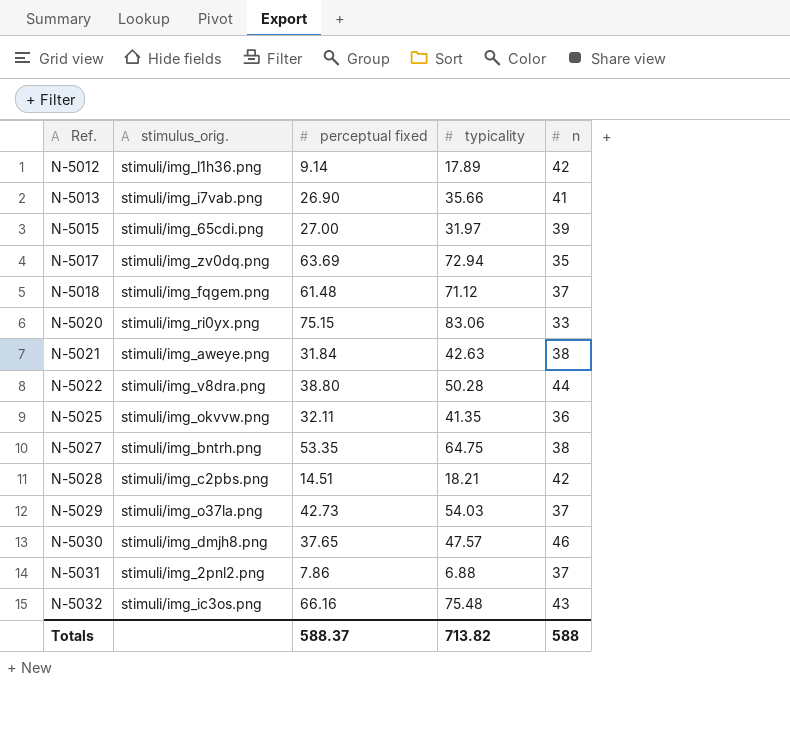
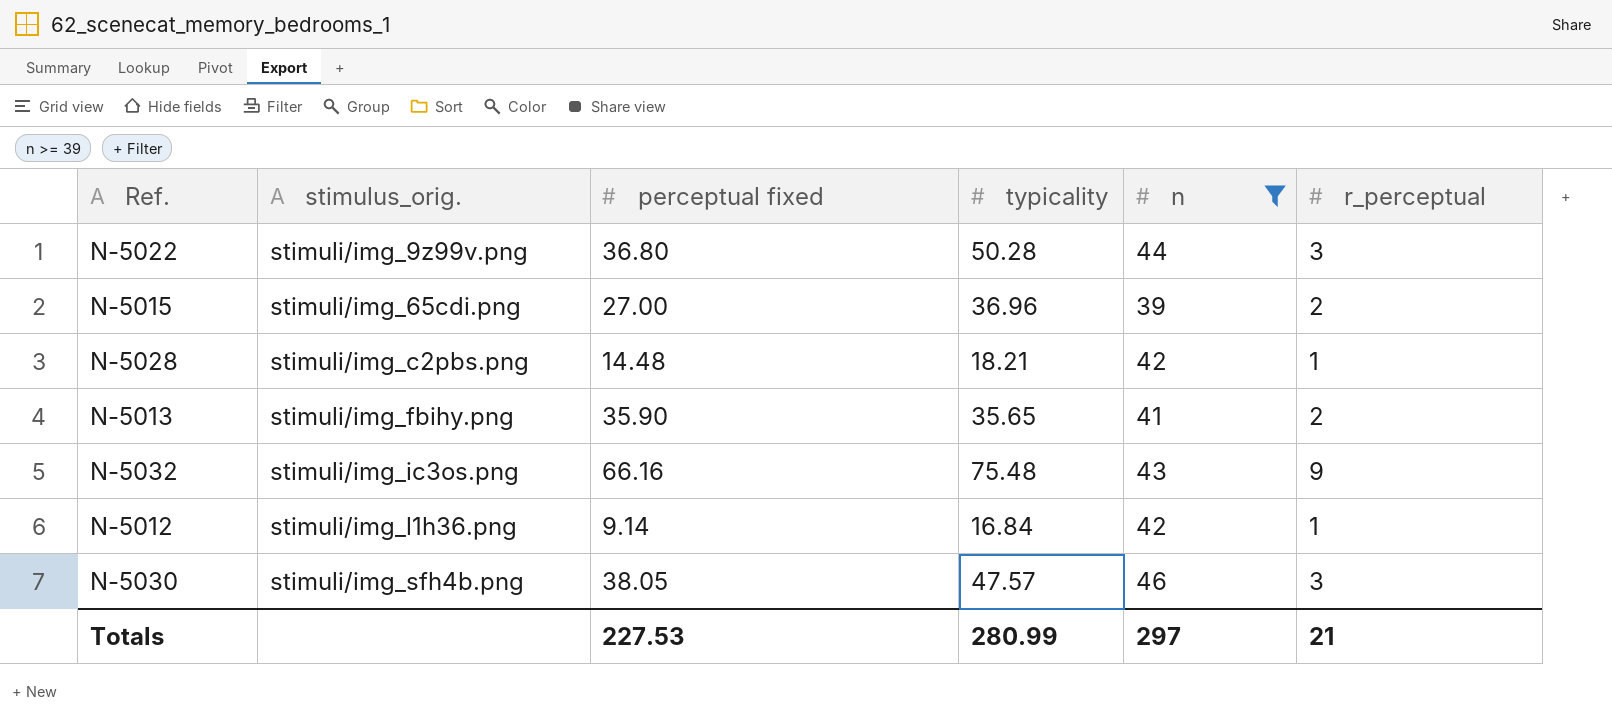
filter: none -> n >= 39
row order: Ref. ascending -> stimulus_orig. ascending
column r_perceptual | position: none -> 6
N-5022 | stimulus_orig.: stimuli/img_v8dra.png -> stimuli/img_9z99v.png
N-5022 | perceptual fixed: 38.80 -> 36.80
N-5015 | typicality: 31.97 -> 36.96
N-5028 | perceptual fixed: 14.51 -> 14.48
N-5013 | stimulus_orig.: stimuli/img_i7vab.png -> stimuli/img_fbihy.png
N-5013 | perceptual fixed: 26.90 -> 35.90
N-5013 | typicality: 35.66 -> 35.65
N-5012 | typicality: 17.89 -> 16.84
N-5030 | stimulus_orig.: stimuli/img_dmjh8.png -> stimuli/img_sfh4b.png
N-5030 | perceptual fixed: 37.65 -> 38.05
Totals | perceptual fixed: 588.37 -> 227.53
Totals | typicality: 713.82 -> 280.99
Totals | n: 588 -> 297

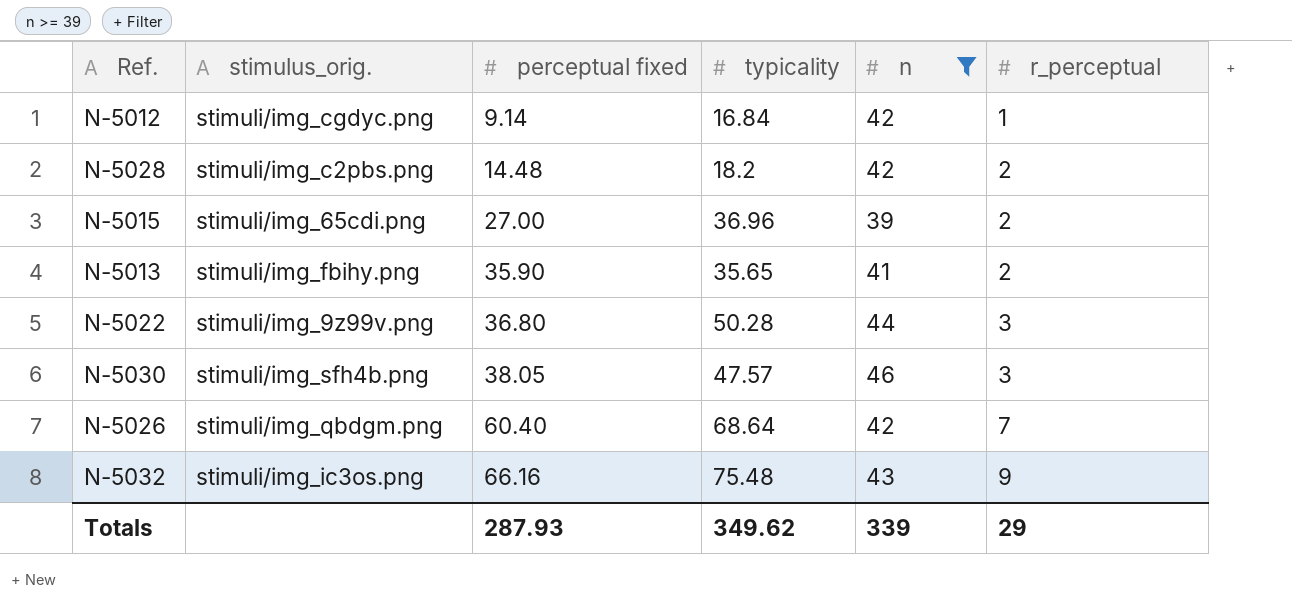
row order: stimulus_orig. ascending -> perceptual fixed ascending
N-5012 | stimulus_orig.: stimuli/img_l1h36.png -> stimuli/img_cgdyc.png
N-5028 | typicality: 18.21 -> 18.2
N-5028 | r_perceptual: 1 -> 2
row N-5026: none -> stimuli/img_qbdgm.png | 60.40 | 68.64 | 42 | 7
Totals | perceptual fixed: 227.53 -> 287.93
Totals | typicality: 280.99 -> 349.62
Totals | n: 297 -> 339
Totals | r_perceptual: 21 -> 29

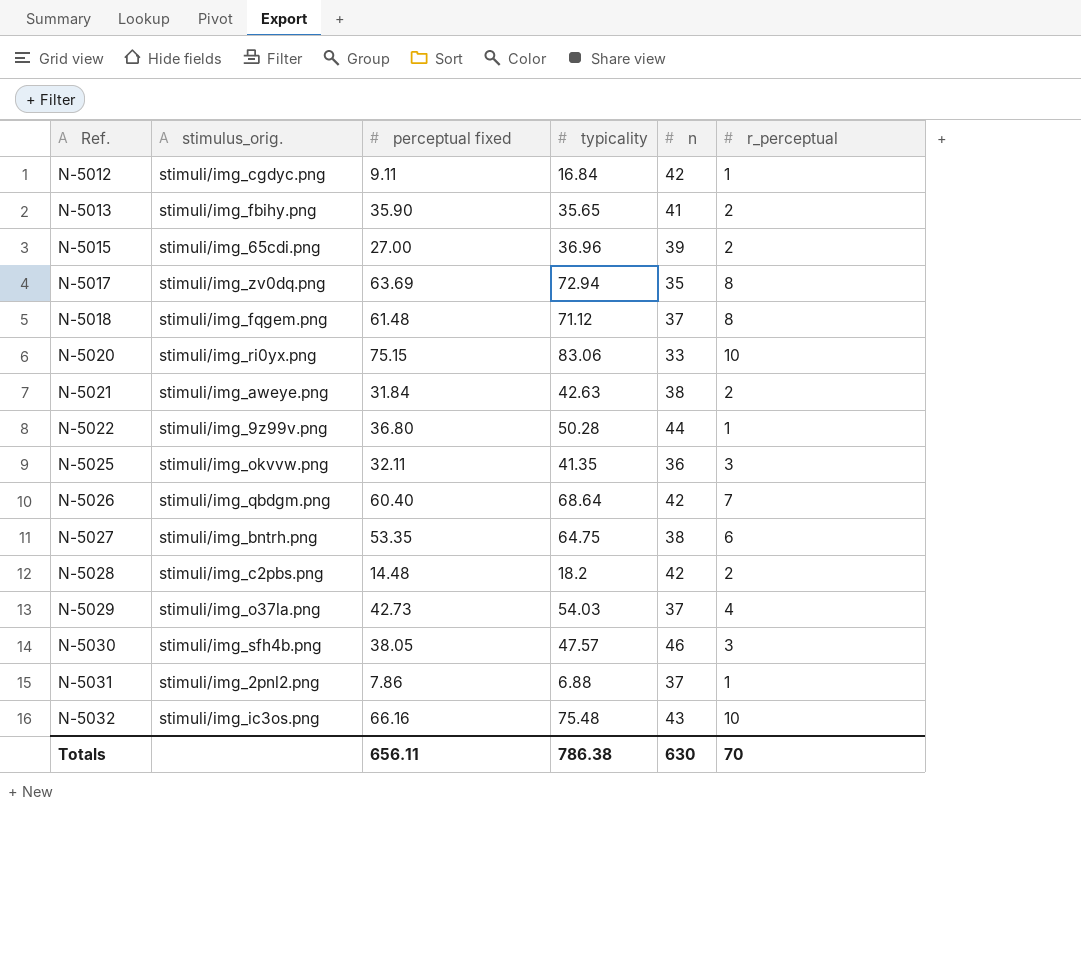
filter: n >= 39 -> none
row order: perceptual fixed ascending -> Ref. ascending
N-5012 | perceptual fixed: 9.14 -> 9.11
N-5022 | r_perceptual: 3 -> 1
N-5032 | r_perceptual: 9 -> 10
Totals | perceptual fixed: 287.93 -> 656.11
Totals | typicality: 349.62 -> 786.38
Totals | n: 339 -> 630
Totals | r_perceptual: 29 -> 70

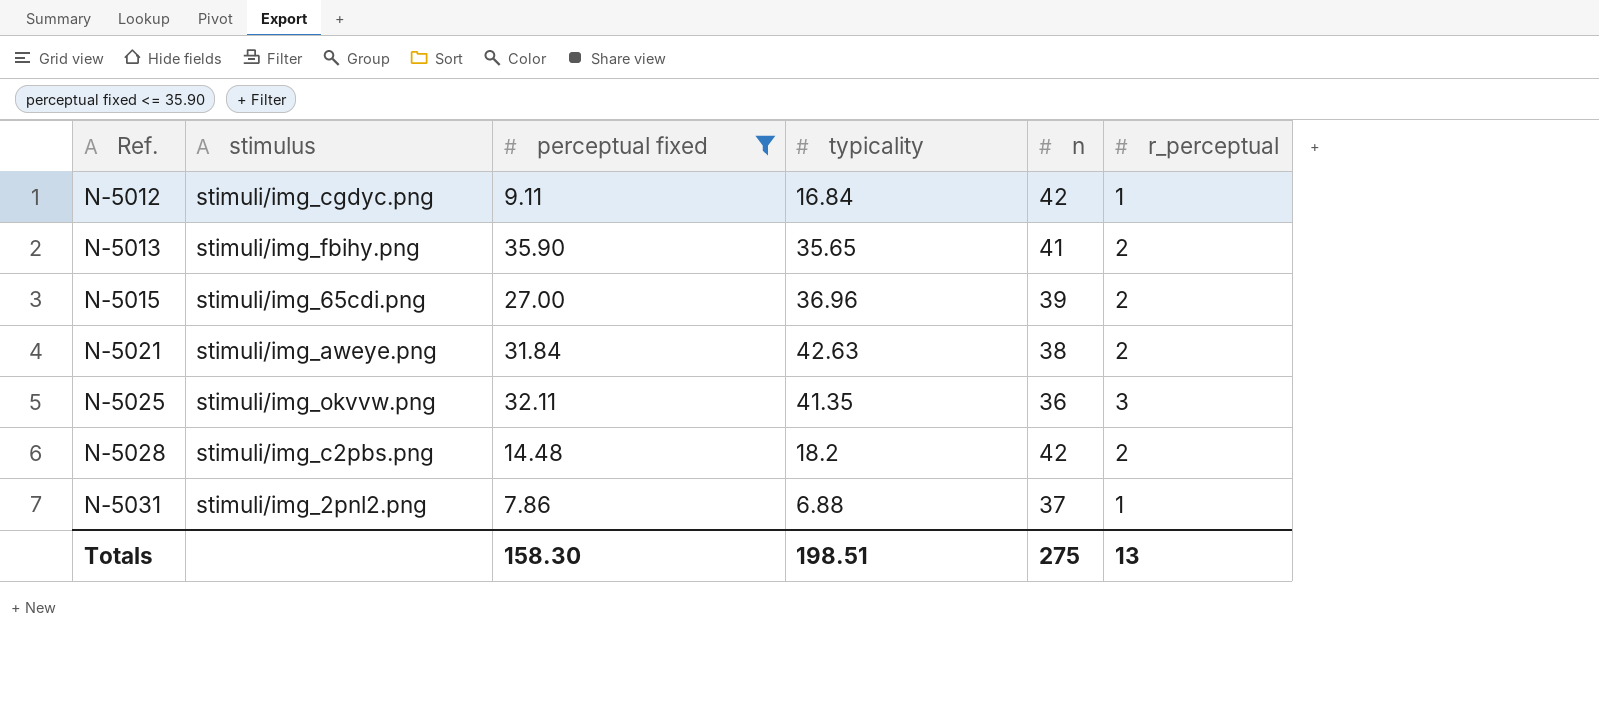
filter: none -> perceptual fixed <= 35.90
column name: stimulus_orig. -> stimulus
Totals | perceptual fixed: 656.11 -> 158.30
Totals | typicality: 786.38 -> 198.51
Totals | n: 630 -> 275
Totals | r_perceptual: 70 -> 13

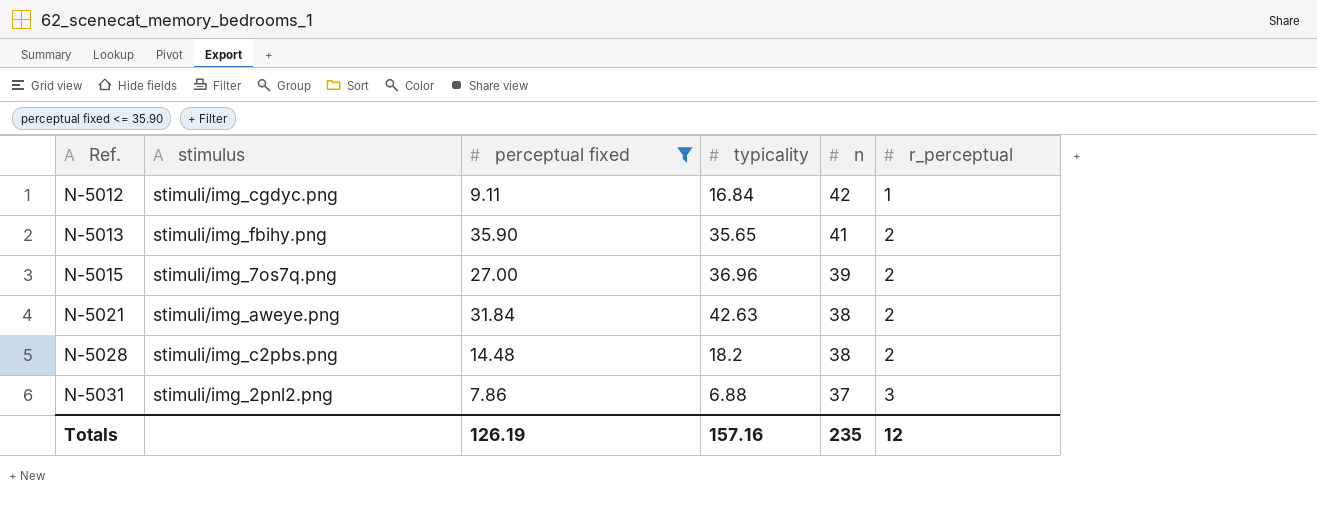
row N-5025: stimuli/img_okvvw.png | 32.11 | 41.35 | 36 | 3 -> none
N-5015 | stimulus: stimuli/img_65cdi.png -> stimuli/img_7os7q.png
N-5028 | n: 42 -> 38
N-5031 | r_perceptual: 1 -> 3
Totals | perceptual fixed: 158.30 -> 126.19
Totals | typicality: 198.51 -> 157.16
Totals | n: 275 -> 235
Totals | r_perceptual: 13 -> 12

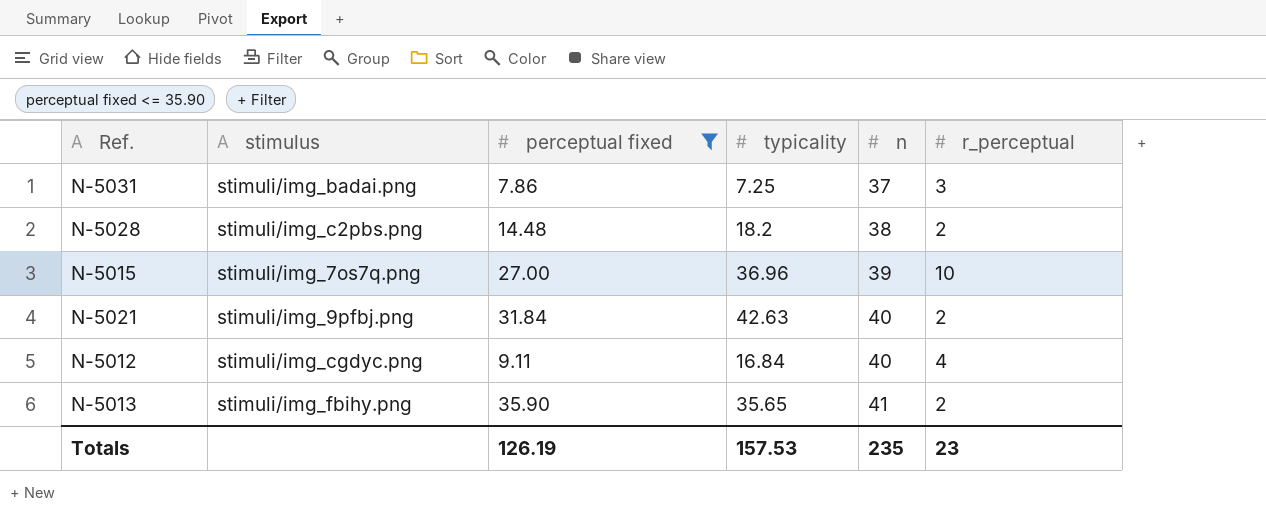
row order: Ref. ascending -> n ascending
N-5031 | stimulus: stimuli/img_2pnl2.png -> stimuli/img_badai.png
N-5031 | typicality: 6.88 -> 7.25
N-5015 | r_perceptual: 2 -> 10
N-5021 | stimulus: stimuli/img_aweye.png -> stimuli/img_9pfbj.png
N-5021 | n: 38 -> 40
N-5012 | n: 42 -> 40
N-5012 | r_perceptual: 1 -> 4
Totals | typicality: 157.16 -> 157.53
Totals | r_perceptual: 12 -> 23

